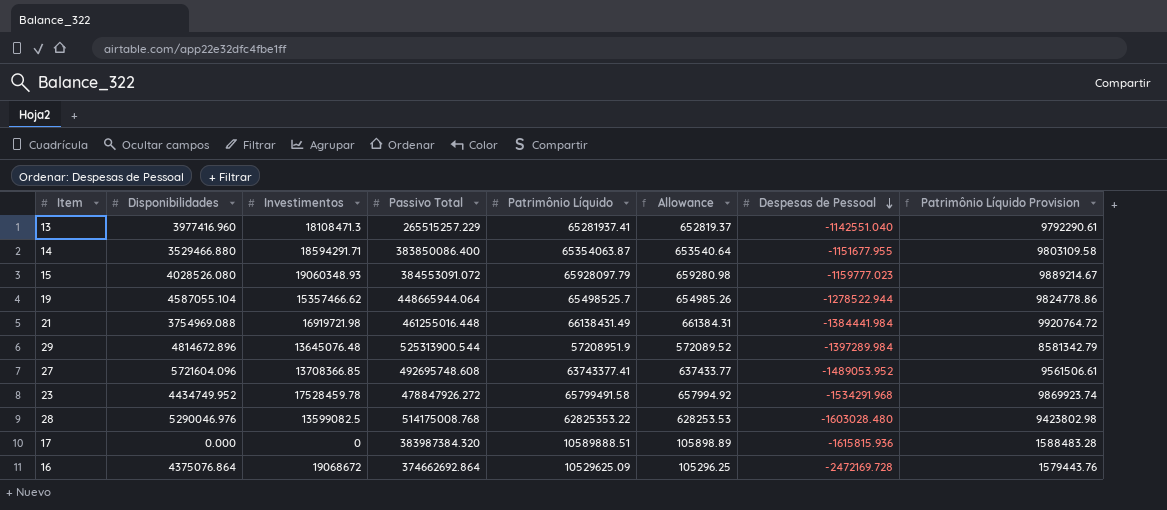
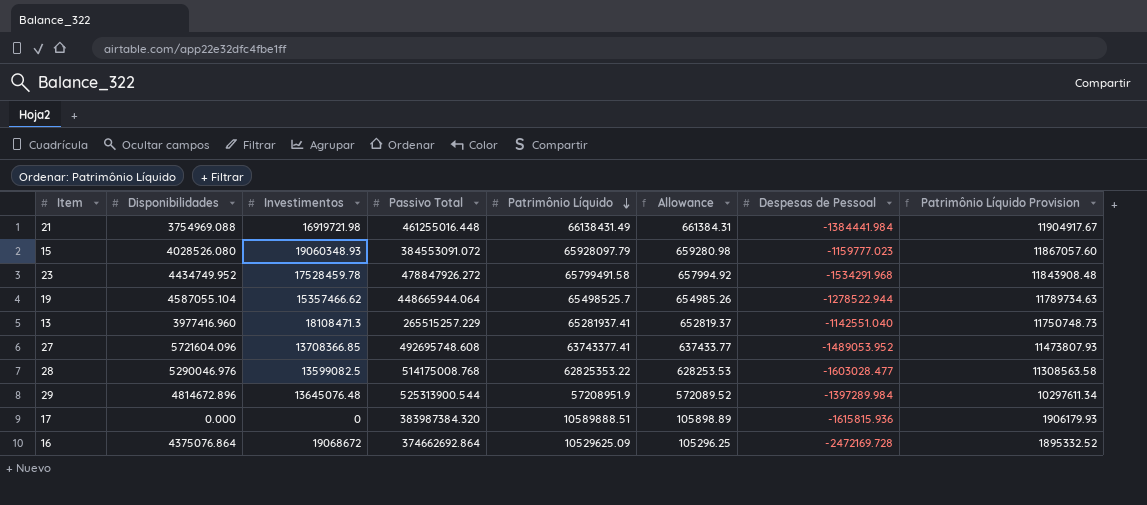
row order: Despesas de Pessoal descending -> Patrimônio Líquido descending
column Patrimônio Líquido Provision | formula: [Patrimônio Líquido] * 0.15 -> [Patrimônio Líquido] * 0.18
row 14: 3529466.880 | 18594291.71 | 383850086.400 | 65354063.87 | 653540.64 | -1151677.955 | 9803109.58 -> none
28 | Despesas de Pessoal: -1603028.480 -> -1603028.477

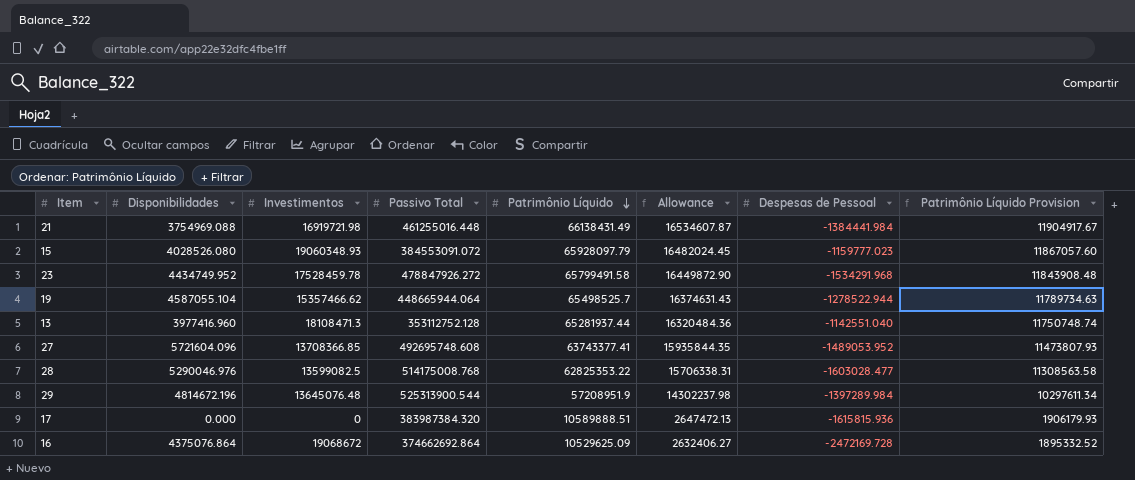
column Allowance | formula: [Patrimônio Líquido] * 0.01 -> [Patrimônio Líquido] * 0.25
13 | Passivo Total: 265515257.229 -> 353112752.128
13 | Patrimônio Líquido: 65281937.41 -> 65281937.44
13 | Patrimônio Líquido Provision: 11750748.73 -> 11750748.74
29 | Disponibilidades: 4814672.896 -> 4814672.196

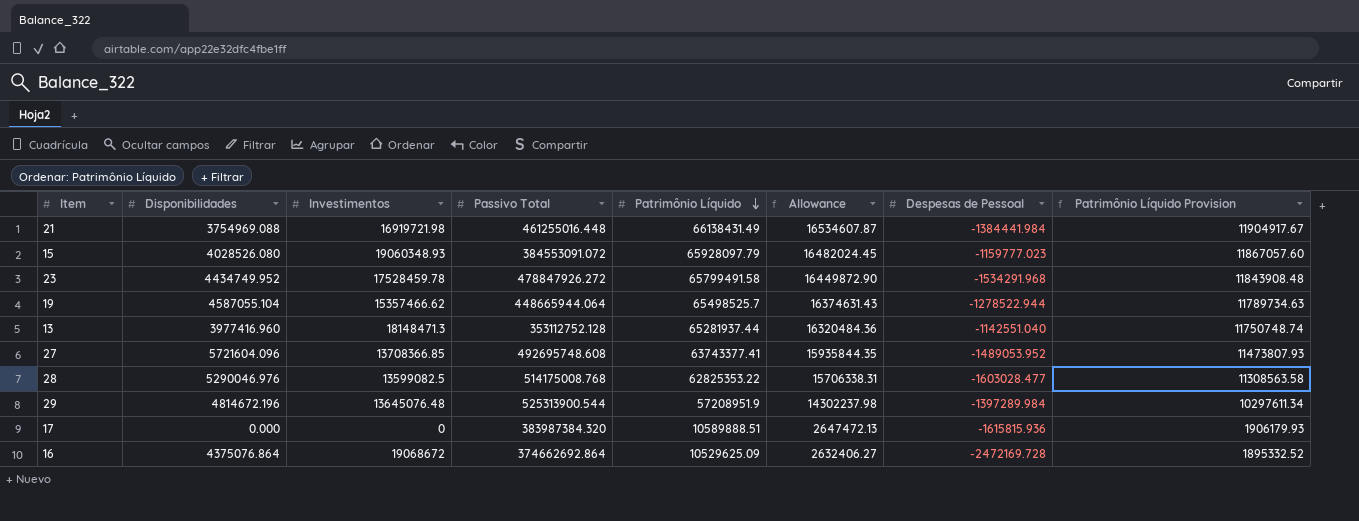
13 | Investimentos: 18108471.3 -> 18148471.3

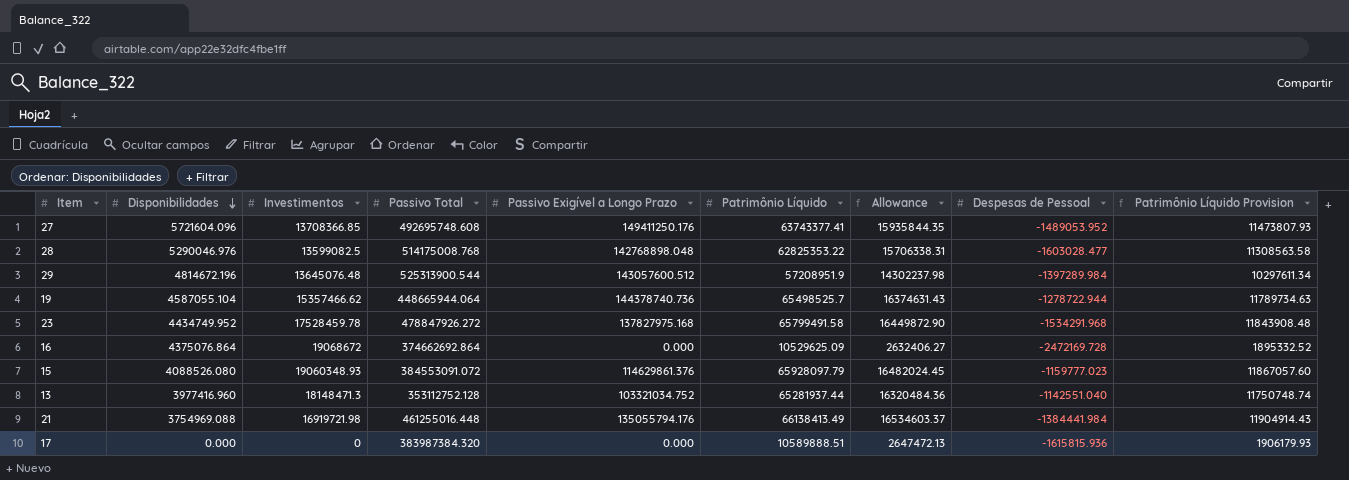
row order: Patrimônio Líquido descending -> Disponibilidades descending
column Passivo Exigível a Longo Prazo | position: none -> 5
19 | Despesas de Pessoal: -1278522.944 -> -1278722.944
15 | Disponibilidades: 4028526.080 -> 4088526.080
21 | Patrimônio Líquido: 66138431.49 -> 66138413.49
21 | Allowance: 16534607.87 -> 16534603.37
21 | Patrimônio Líquido Provision: 11904917.67 -> 11904914.43

